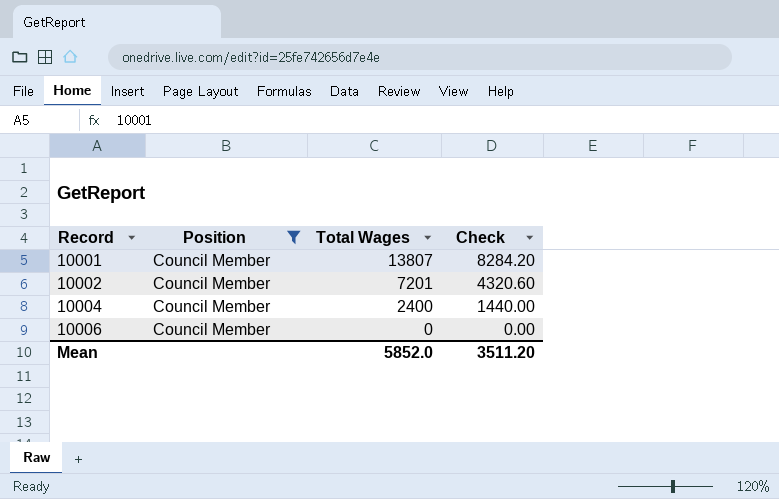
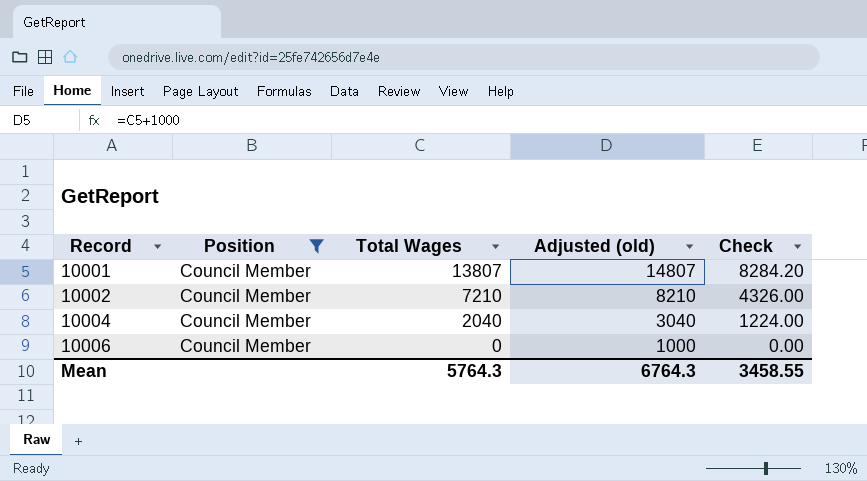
column Adjusted (old) | formula: none -> [Total Wages] + 1000
10002 | Total Wages: 7201 -> 7210
10002 | Check: 4320.60 -> 4326.00
10004 | Total Wages: 2400 -> 2040
10004 | Check: 1440.00 -> 1224.00
Mean | Total Wages: 5852.0 -> 5764.3
Mean | Check: 3511.20 -> 3458.55

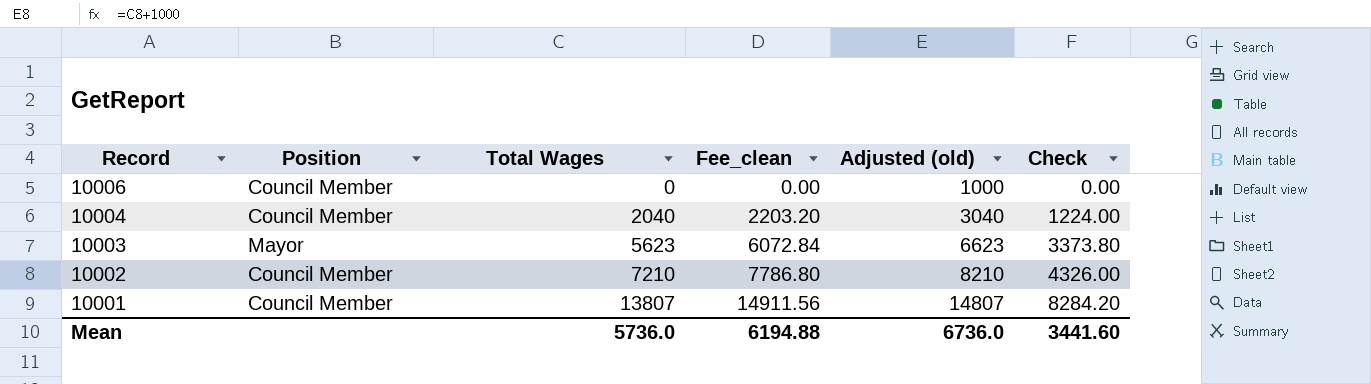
filter: Position = Council Member -> none
row order: Record ascending -> Record descending
column Fee_clean | formula: none -> [Total Wages] * 1.08
Mean | Total Wages: 5764.3 -> 5736.0
Mean | Adjusted (old): 6764.3 -> 6736.0
Mean | Check: 3458.55 -> 3441.60

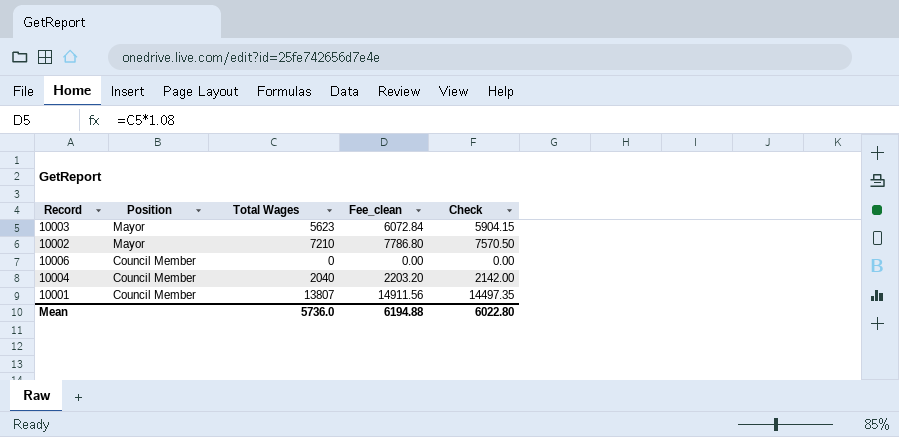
row order: Record descending -> Position descending
column Adjusted (old) | formula: [Total Wages] + 1000 -> none
column Check | formula: [Total Wages] * 0.6 -> [Total Wages] * 1.05
10002 | Position: Council Member -> Mayor
Mean | Check: 3441.60 -> 6022.80

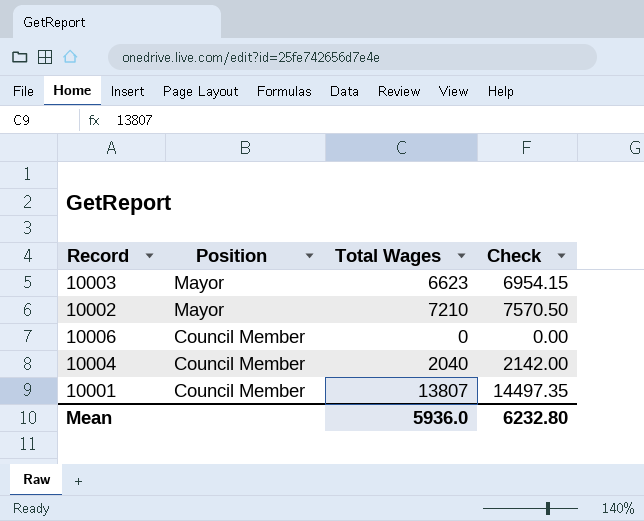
column Fee_clean | formula: [Total Wages] * 1.08 -> none
10003 | Total Wages: 5623 -> 6623
10003 | Check: 5904.15 -> 6954.15
Mean | Total Wages: 5736.0 -> 5936.0
Mean | Check: 6022.80 -> 6232.80

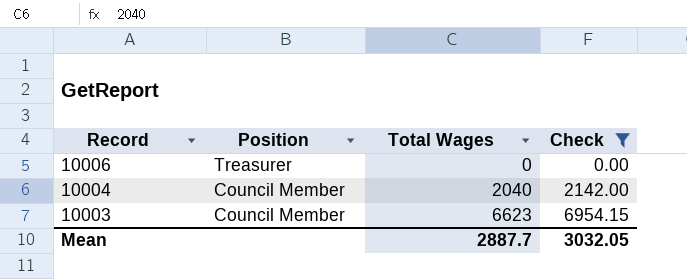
filter: none -> Check <= 6954.15
row order: Position descending -> Record descending
10006 | Position: Council Member -> Treasurer
10003 | Position: Mayor -> Council Member
Mean | Total Wages: 5936.0 -> 2887.7
Mean | Check: 6232.80 -> 3032.05

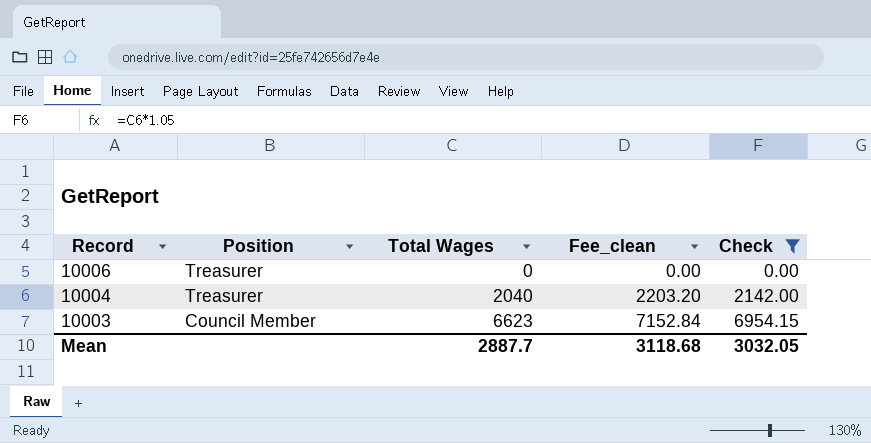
column Fee_clean | formula: none -> [Total Wages] * 1.08
10004 | Position: Council Member -> Treasurer

